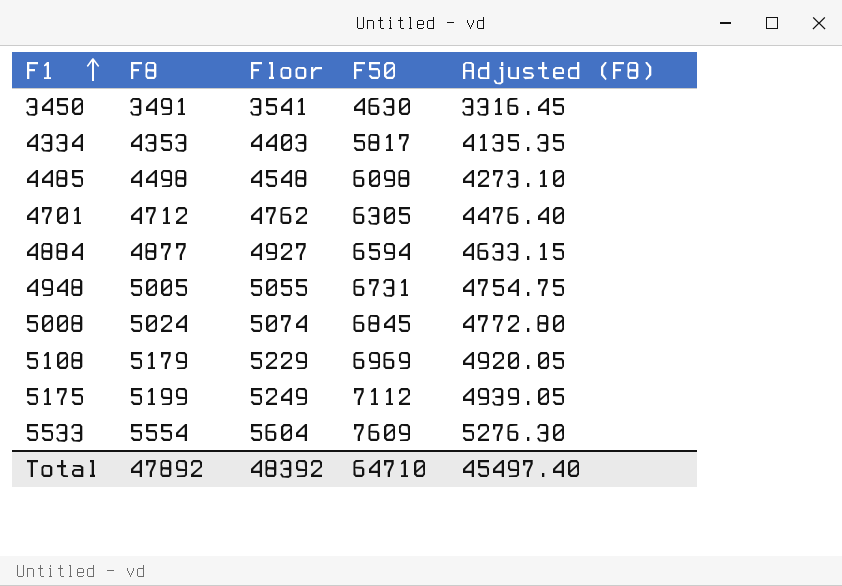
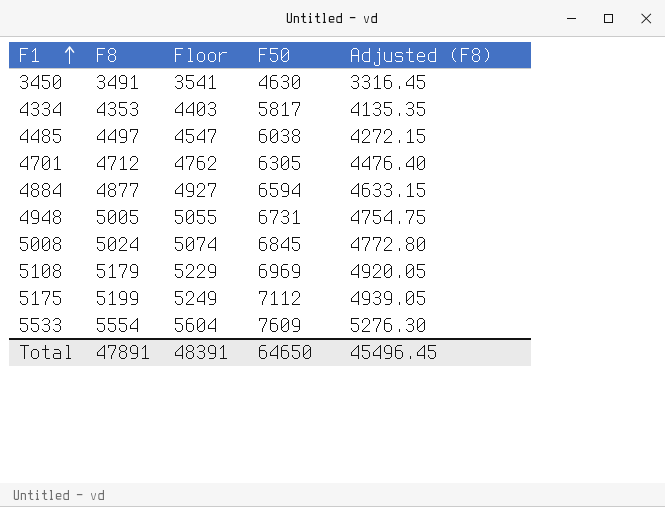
4485 | F8: 4498 -> 4497
4485 | Floor: 4548 -> 4547
4485 | F50: 6098 -> 6038
4485 | Adjusted (F8): 4273.10 -> 4272.15
Total | F8: 47892 -> 47891
Total | Floor: 48392 -> 48391
Total | F50: 64710 -> 64650
Total | Adjusted (F8): 45497.40 -> 45496.45

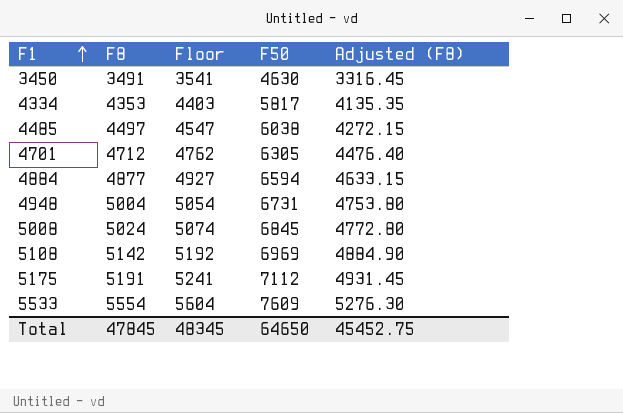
4948 | F8: 5005 -> 5004
4948 | Floor: 5055 -> 5054
4948 | Adjusted (F8): 4754.75 -> 4753.80
5108 | F8: 5179 -> 5142
5108 | Floor: 5229 -> 5192
5108 | Adjusted (F8): 4920.05 -> 4884.90
5175 | F8: 5199 -> 5191
5175 | Floor: 5249 -> 5241
5175 | Adjusted (F8): 4939.05 -> 4931.45
Total | F8: 47891 -> 47845
Total | Floor: 48391 -> 48345
Total | Adjusted (F8): 45496.45 -> 45452.75

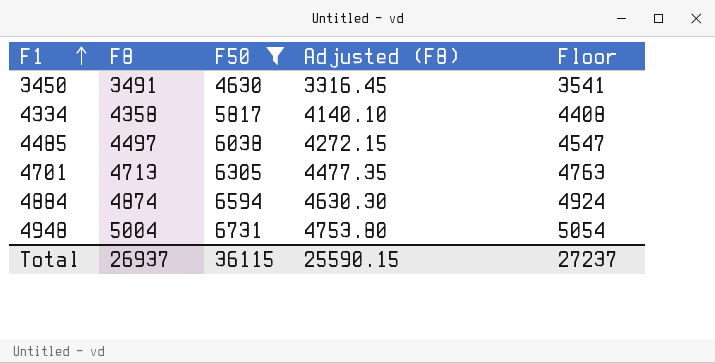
filter: none -> F50 <= 6731
column Floor | position: 3 -> 5
4334 | F8: 4353 -> 4358
4334 | Adjusted (F8): 4135.35 -> 4140.10
4334 | Floor: 4403 -> 4408
4701 | F8: 4712 -> 4713
4701 | Adjusted (F8): 4476.40 -> 4477.35
4701 | Floor: 4762 -> 4763
4884 | F8: 4877 -> 4874
4884 | Adjusted (F8): 4633.15 -> 4630.30
4884 | Floor: 4927 -> 4924
Total | F8: 47845 -> 26937
Total | F50: 64650 -> 36115
Total | Adjusted (F8): 45452.75 -> 25590.15
Total | Floor: 48345 -> 27237

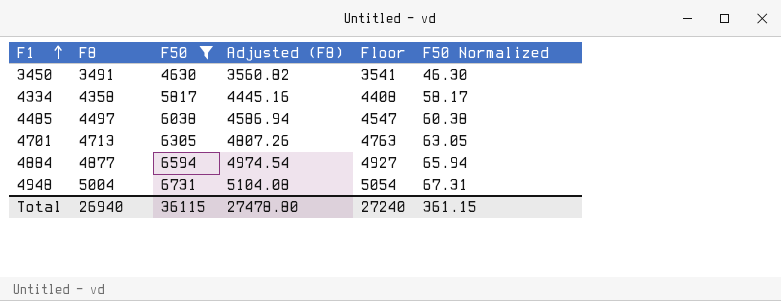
column Adjusted (F8) | formula: [F8] * 0.95 -> [F8] * 1.02
column F50 Normalized | formula: none -> [F50] * 0.01
4884 | F8: 4874 -> 4877
4884 | Floor: 4924 -> 4927
Total | F8: 26937 -> 26940
Total | Adjusted (F8): 25590.15 -> 27478.80
Total | Floor: 27237 -> 27240

